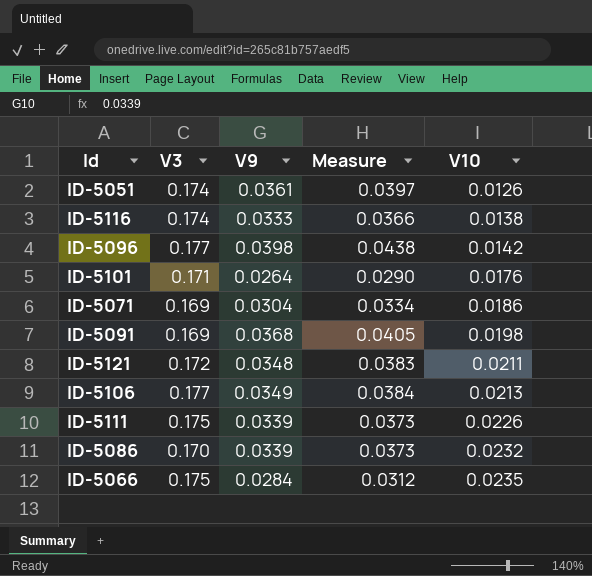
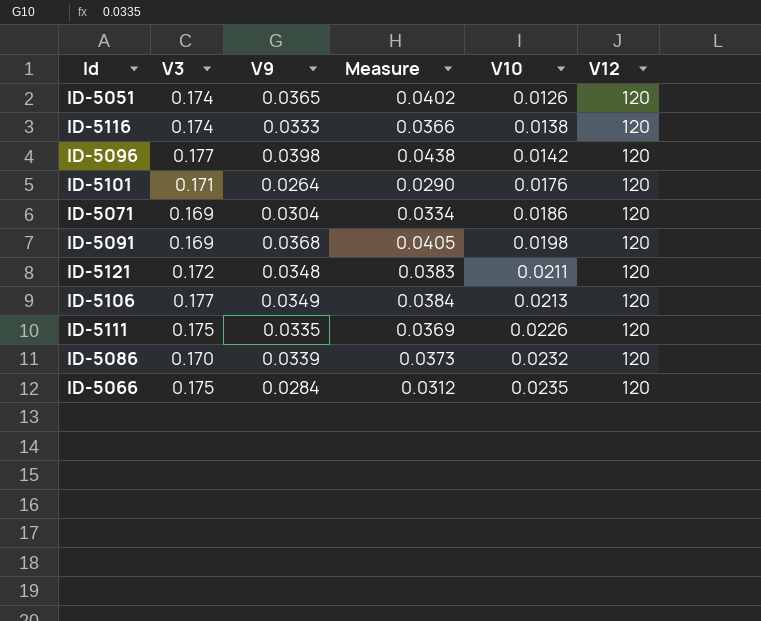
column V12 | position: none -> 6
ID-5051 | V9: 0.0361 -> 0.0365
ID-5051 | Measure: 0.0397 -> 0.0402
ID-5111 | V9: 0.0339 -> 0.0335
ID-5111 | Measure: 0.0373 -> 0.0369

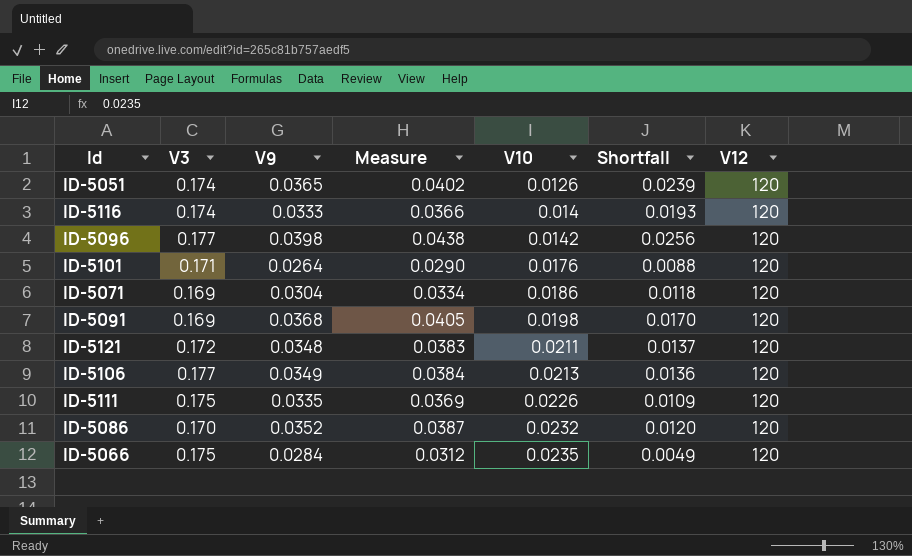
column Shortfall | formula: none -> [V9] - [V10]
ID-5116 | V10: 0.0138 -> 0.014
ID-5086 | V9: 0.0339 -> 0.0352
ID-5086 | Measure: 0.0373 -> 0.0387

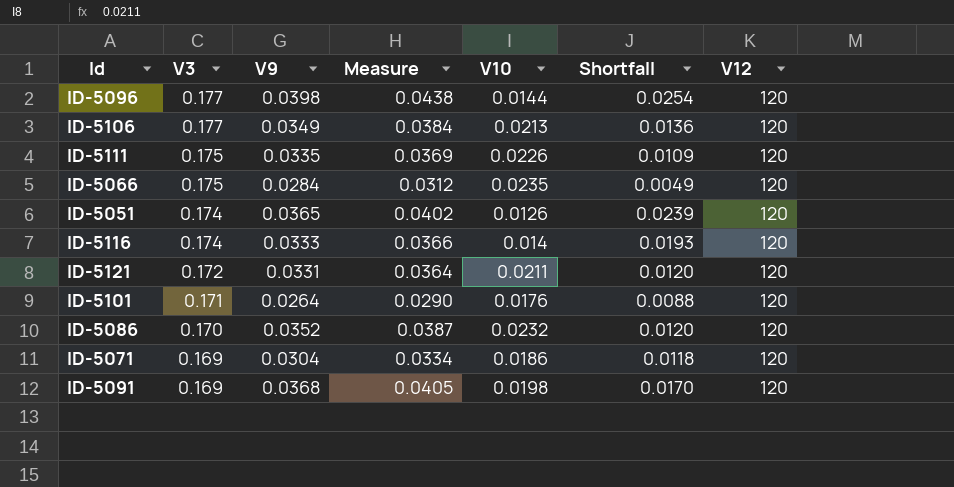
row order: V10 ascending -> V3 descending
ID-5096 | V10: 0.0142 -> 0.0144
ID-5096 | Shortfall: 0.0256 -> 0.0254
ID-5121 | V9: 0.0348 -> 0.0331
ID-5121 | Measure: 0.0383 -> 0.0364
ID-5121 | Shortfall: 0.0137 -> 0.0120

